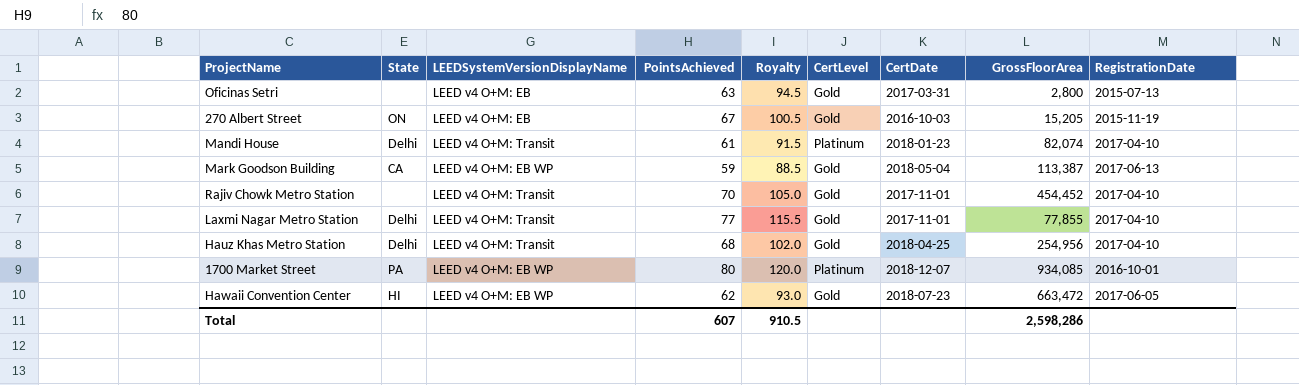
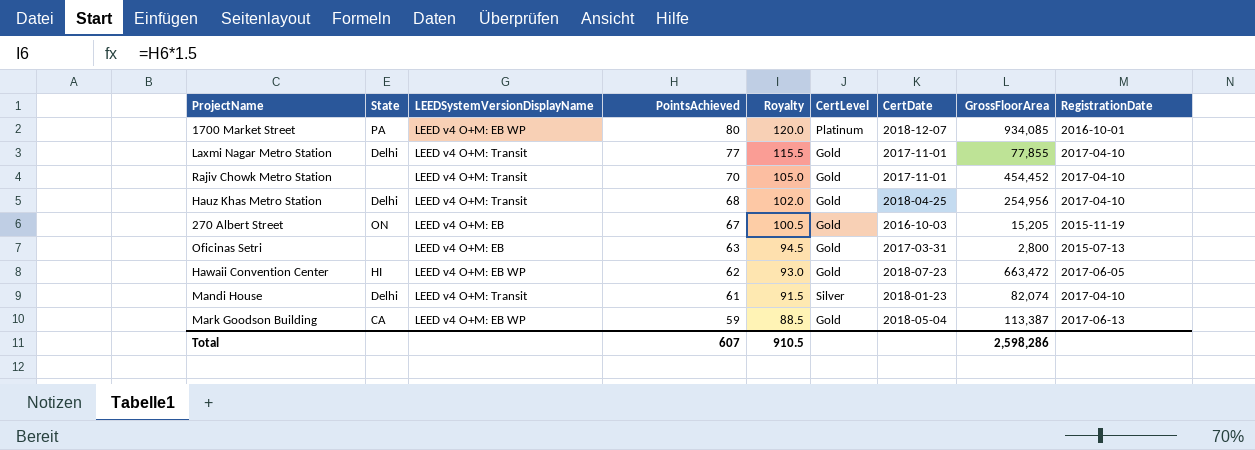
row order: none -> PointsAchieved descending
Mandi House | CertLevel: Platinum -> Silver

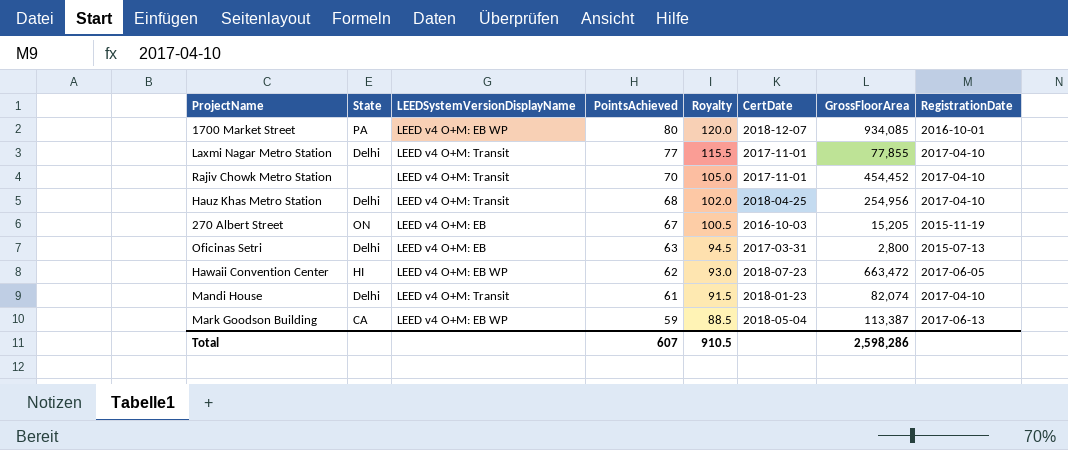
column CertLevel | position: 6 -> none
Oficinas Setri | State: none -> Delhi

